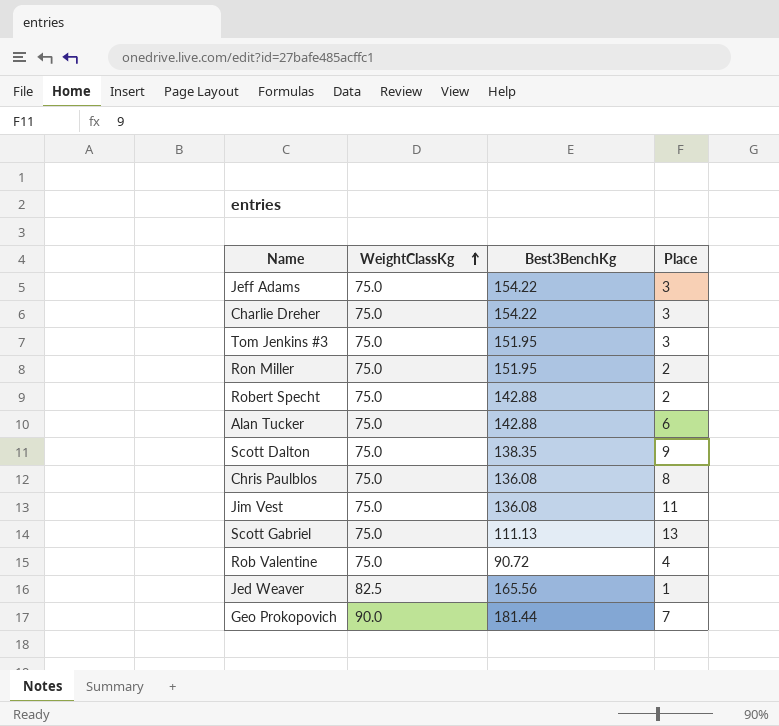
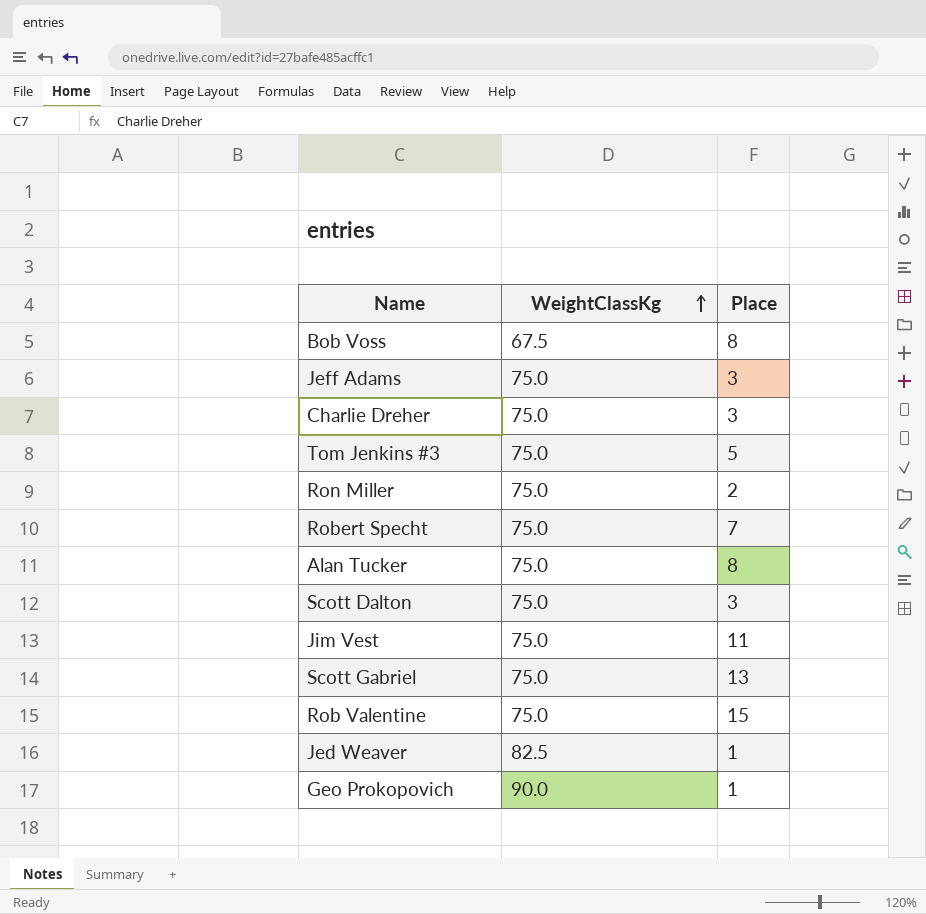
column Best3BenchKg | position: 3 -> none
row Chris Paulblos: 75.0 | 136.08 | 8 -> none
row Bob Voss: none -> 67.5 | 8
Tom Jenkins #3 | Place: 3 -> 5
Robert Specht | Place: 2 -> 7
Alan Tucker | Place: 6 -> 8
Scott Dalton | Place: 9 -> 3
Rob Valentine | Place: 4 -> 15
Geo Prokopovich | Place: 7 -> 1

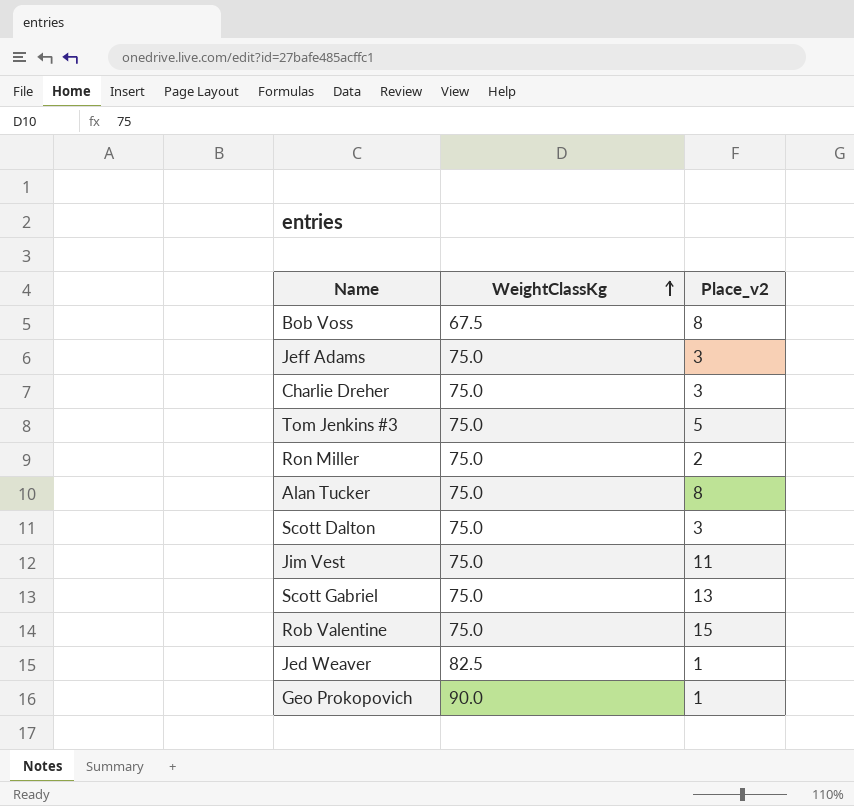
column name: Place -> Place_v2
row Robert Specht: 75.0 | 7 -> none

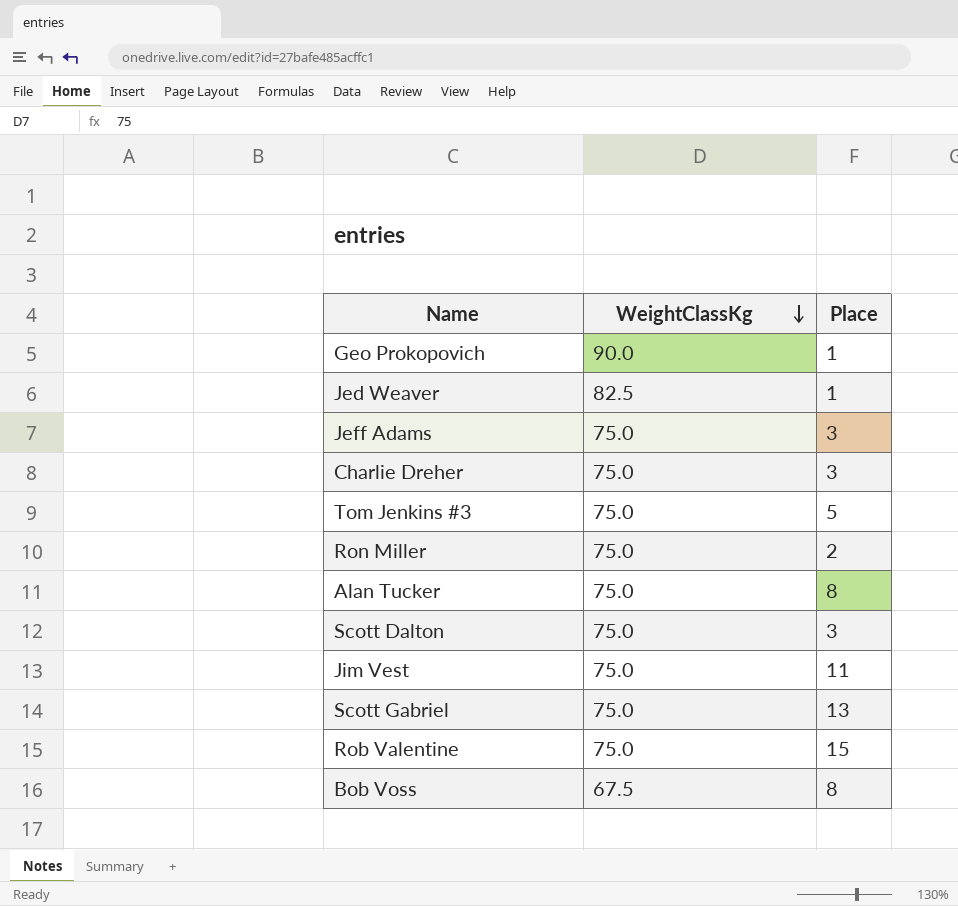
row order: WeightClassKg ascending -> WeightClassKg descending
column name: Place_v2 -> Place

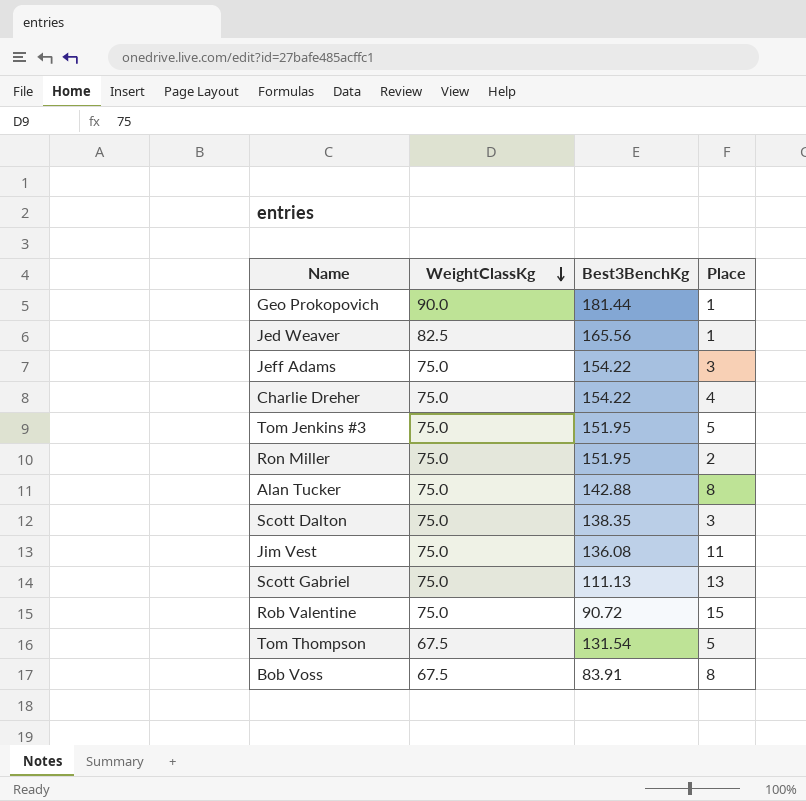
column Best3BenchKg | position: none -> 3
Charlie Dreher | Place: 3 -> 4
row Tom Thompson: none -> 67.5 | 131.54 | 5

